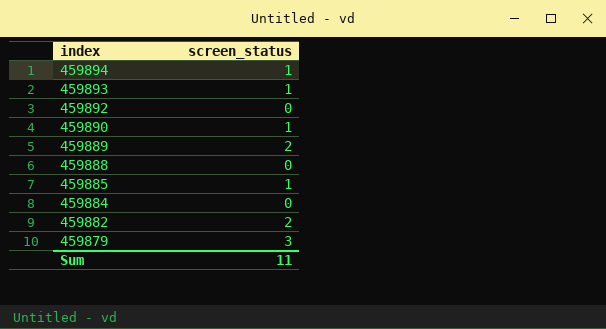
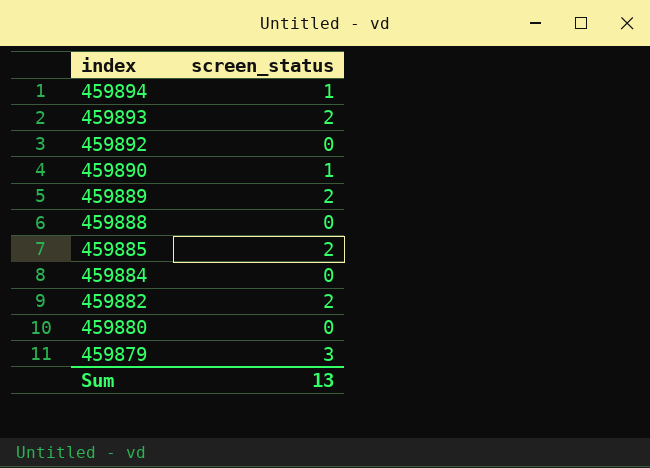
459893 | screen_status: 1 -> 2
459885 | screen_status: 1 -> 2
row 459880: none -> 0
Sum | screen_status: 11 -> 13

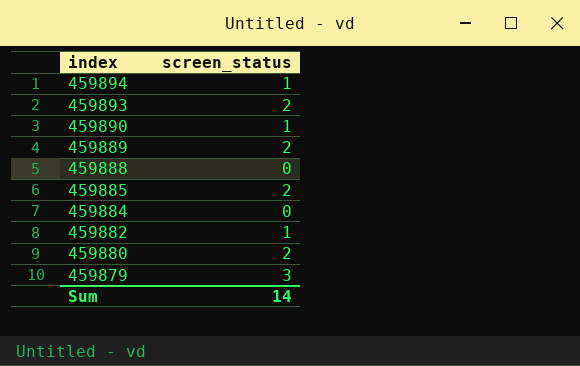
row 459892: 0 -> none
459882 | screen_status: 2 -> 1
459880 | screen_status: 0 -> 2
Sum | screen_status: 13 -> 14

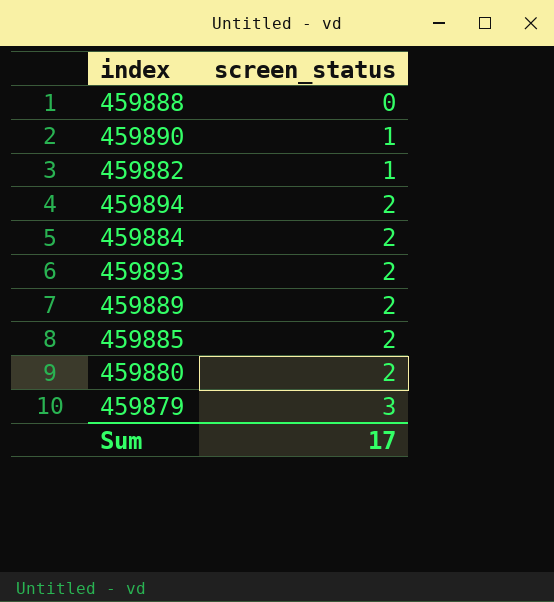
row order: index descending -> screen_status ascending
459894 | screen_status: 1 -> 2
459884 | screen_status: 0 -> 2
Sum | screen_status: 14 -> 17

